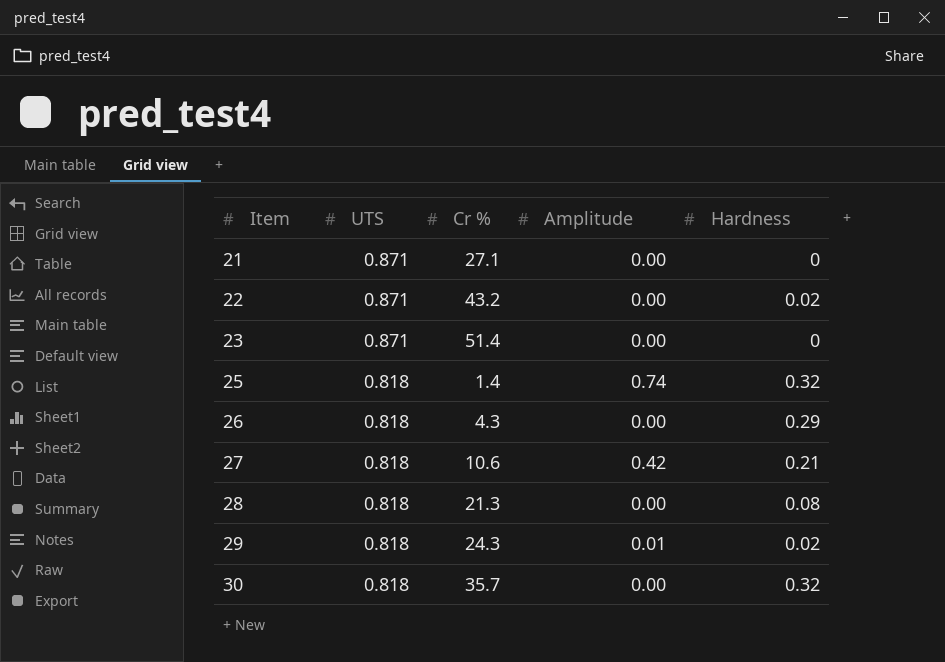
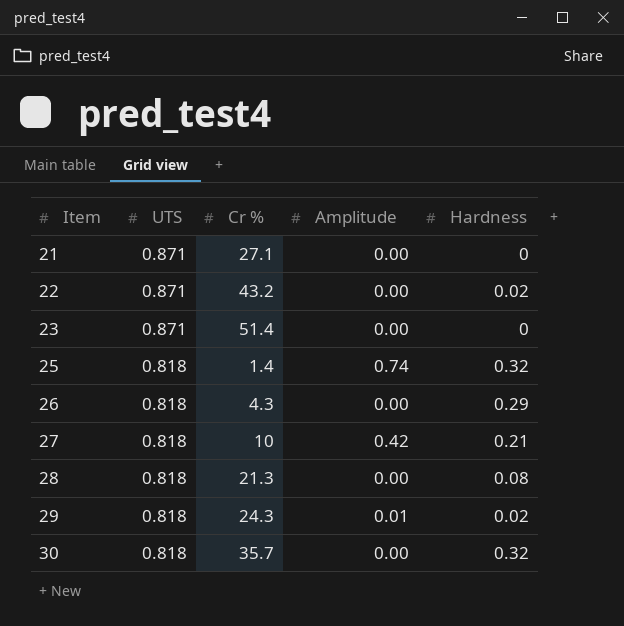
27 | Cr %: 10.6 -> 10

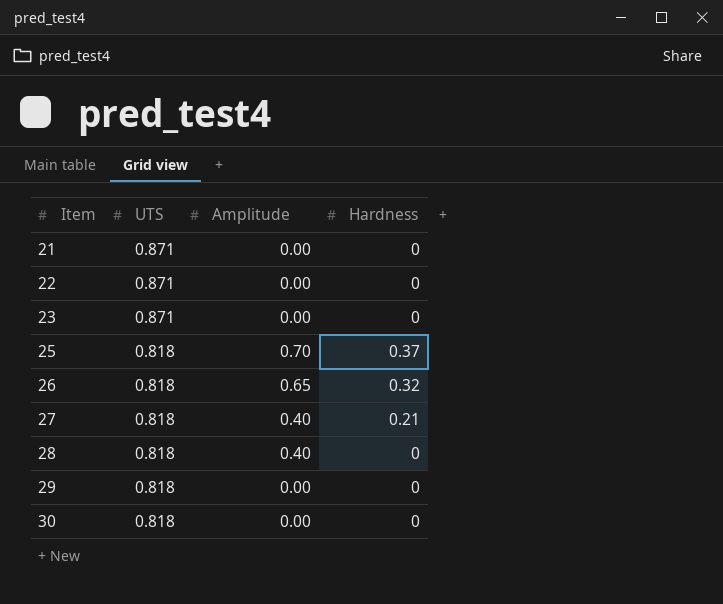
column Cr % | position: 3 -> none
22 | Hardness: 0.02 -> 0
25 | Amplitude: 0.74 -> 0.70
25 | Hardness: 0.32 -> 0.37
26 | Amplitude: 0.00 -> 0.65
26 | Hardness: 0.29 -> 0.32
27 | Amplitude: 0.42 -> 0.40
28 | Amplitude: 0.00 -> 0.40
28 | Hardness: 0.08 -> 0
29 | Amplitude: 0.01 -> 0.00
29 | Hardness: 0.02 -> 0
30 | Hardness: 0.32 -> 0

